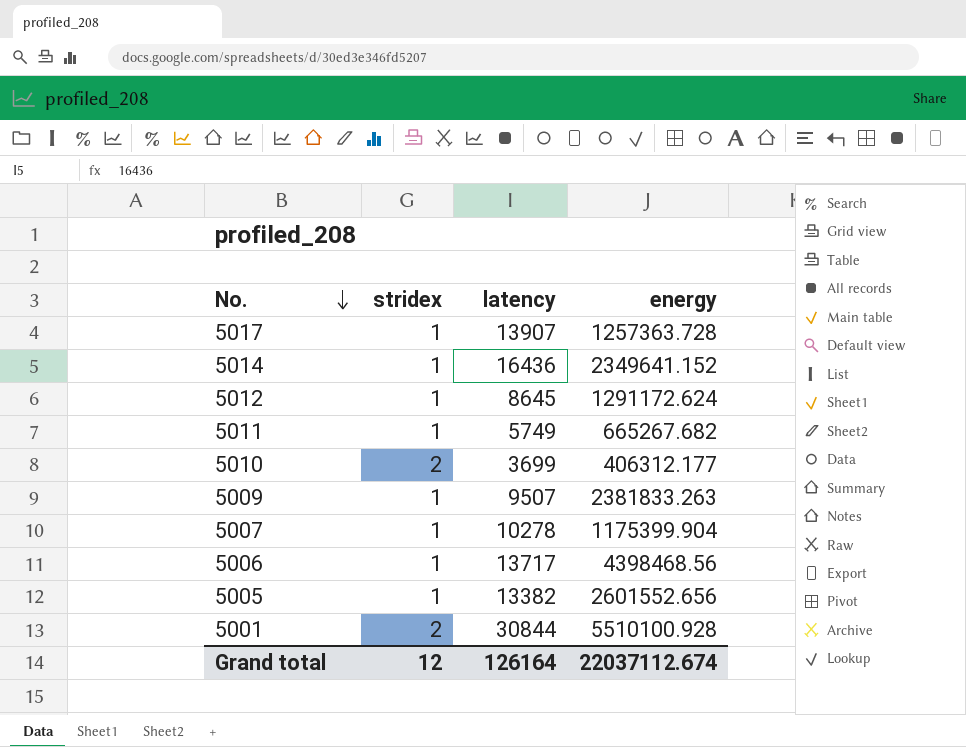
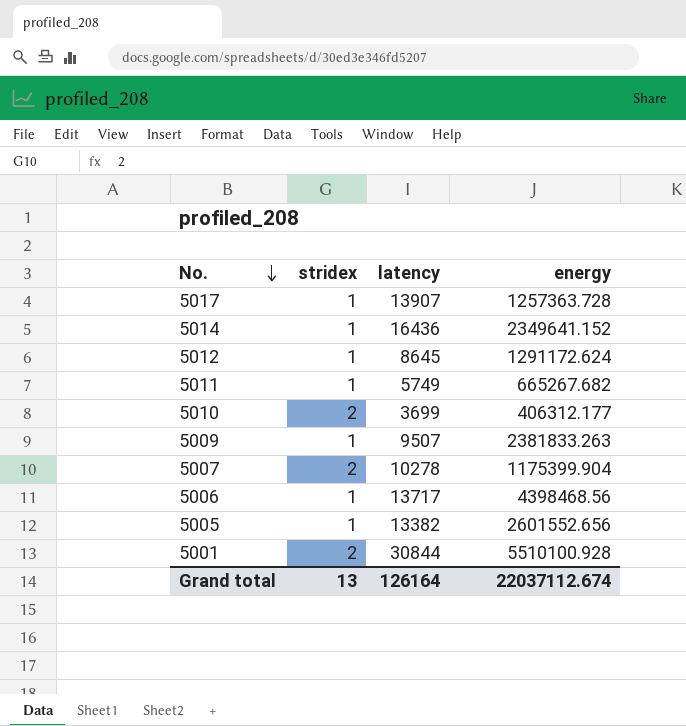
5007 | stridex: 1 -> 2
Grand total | stridex: 12 -> 13

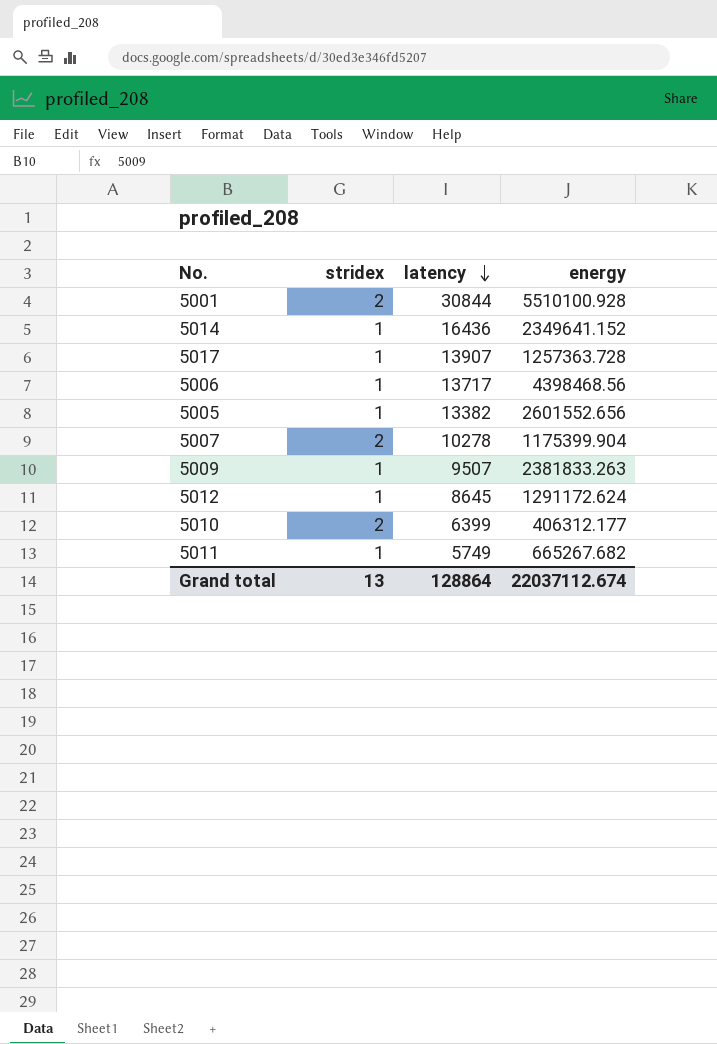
row order: No. descending -> latency descending
5010 | latency: 3699 -> 6399
Grand total | latency: 126164 -> 128864

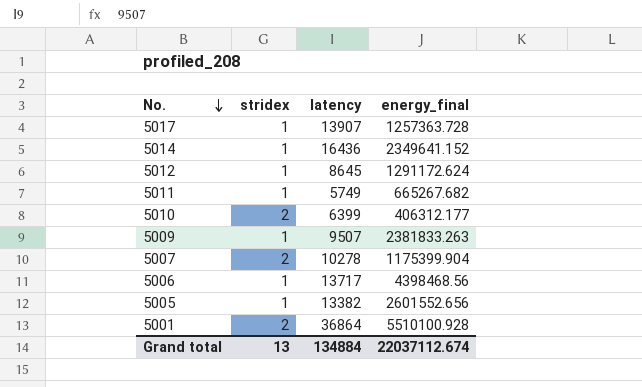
row order: latency descending -> No. descending
column name: energy -> energy_final
5001 | latency: 30844 -> 36864
Grand total | latency: 128864 -> 134884

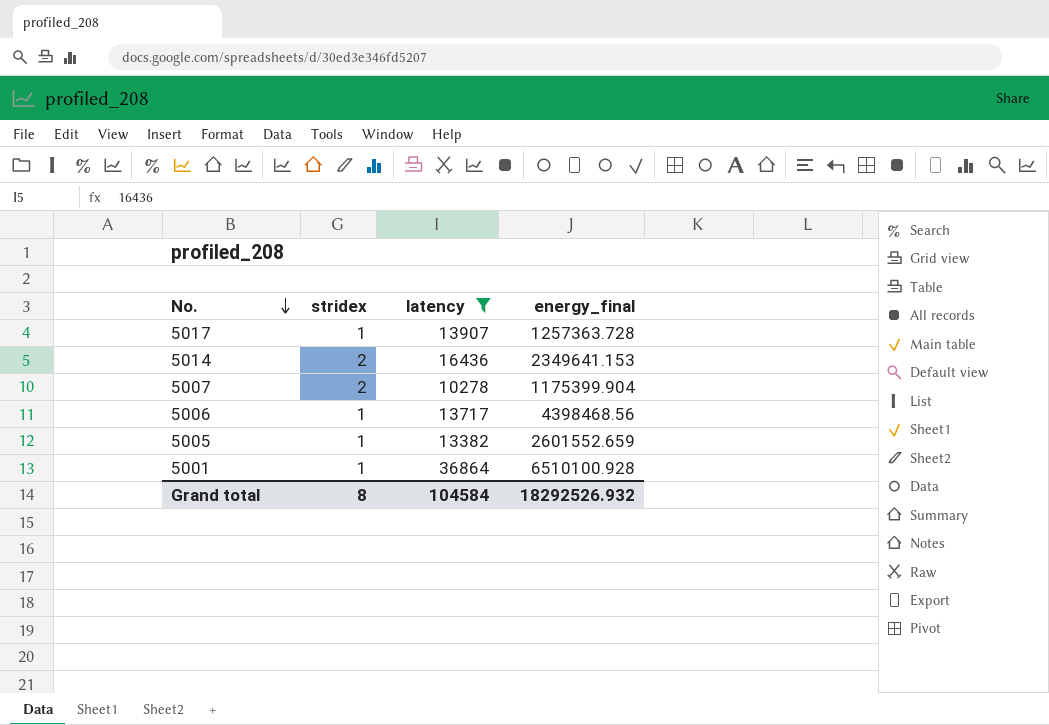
filter: none -> latency >= 10278
5014 | stridex: 1 -> 2
5014 | energy_final: 2349641.152 -> 2349641.153
5005 | energy_final: 2601552.656 -> 2601552.659
5001 | stridex: 2 -> 1
5001 | energy_final: 5510100.928 -> 6510100.928
Grand total | stridex: 13 -> 8
Grand total | latency: 134884 -> 104584
Grand total | energy_final: 22037112.674 -> 18292526.932

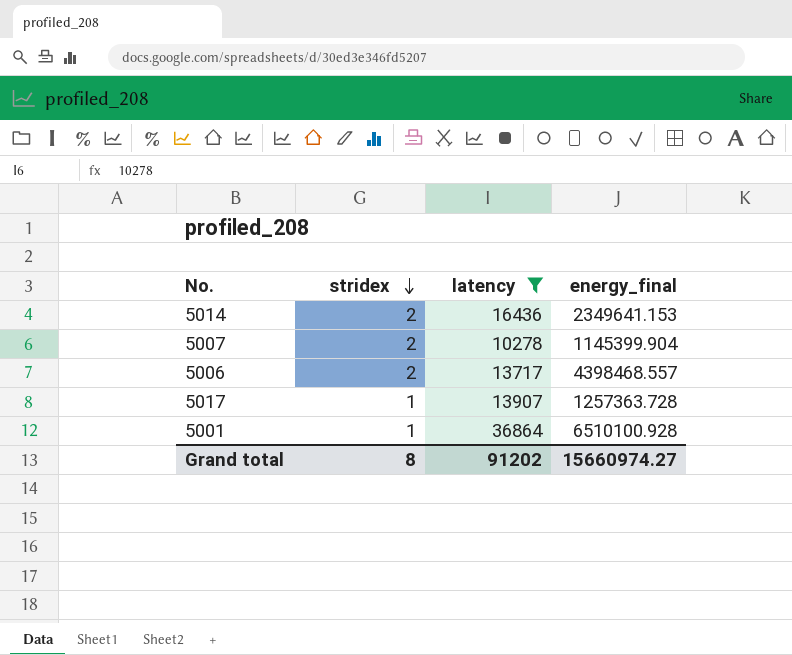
row order: No. descending -> stridex descending
row 5005: 1 | 13382 | 2601552.659 -> none
5007 | energy_final: 1175399.904 -> 1145399.904
5006 | stridex: 1 -> 2
5006 | energy_final: 4398468.56 -> 4398468.557
Grand total | latency: 104584 -> 91202
Grand total | energy_final: 18292526.932 -> 15660974.27

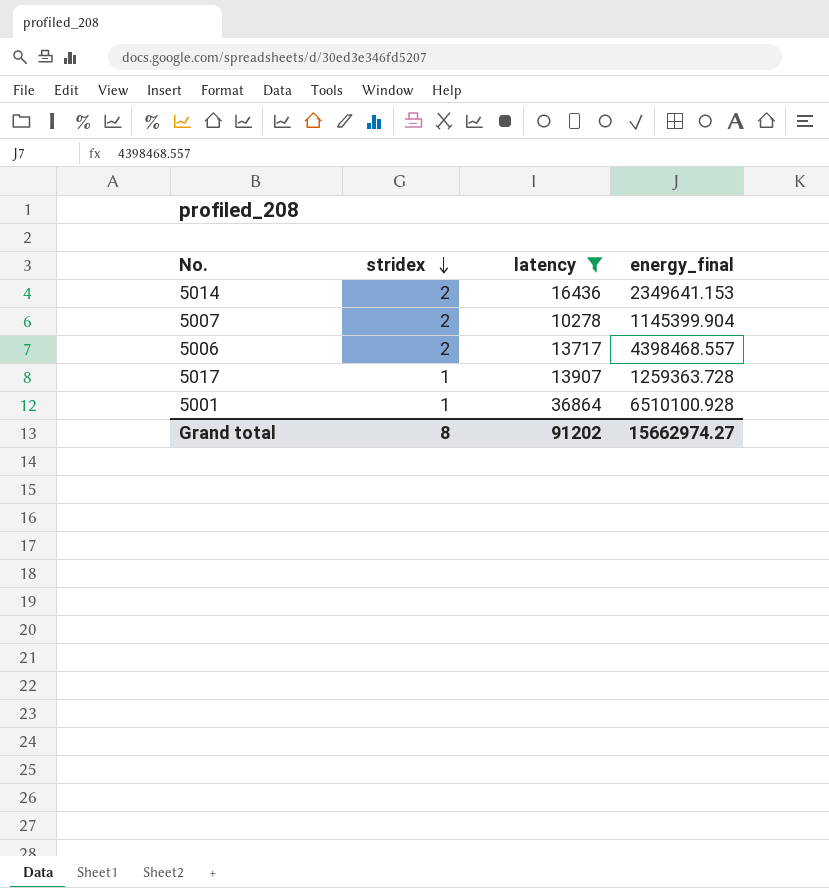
5017 | energy_final: 1257363.728 -> 1259363.728
Grand total | energy_final: 15660974.27 -> 15662974.27

